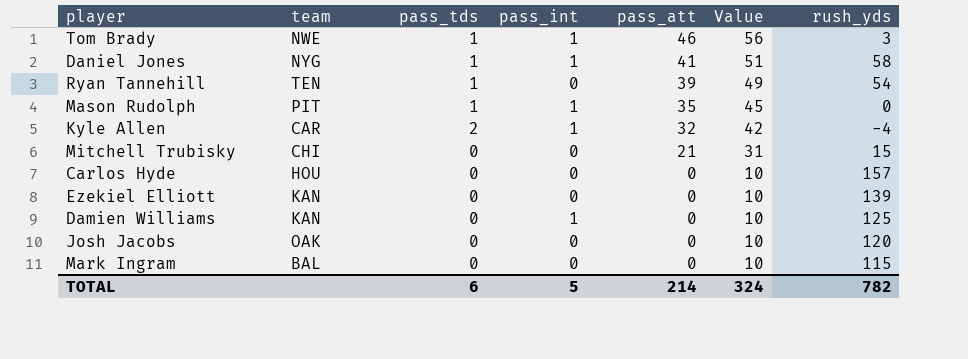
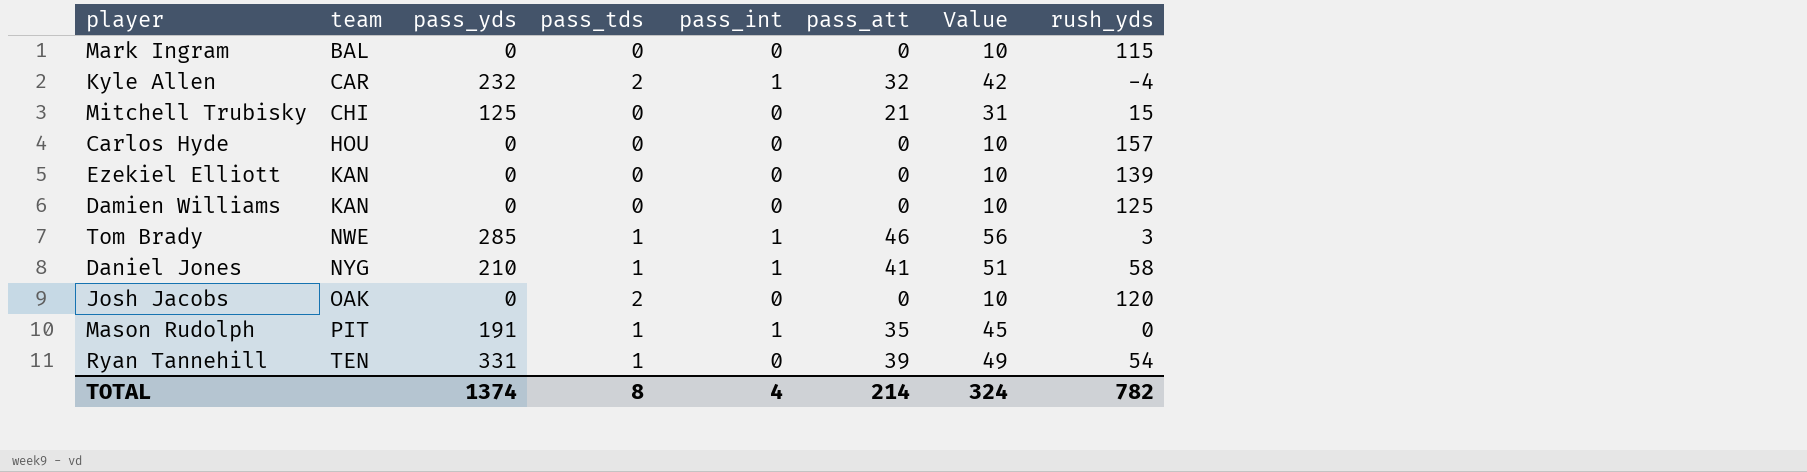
row order: pass_att descending -> team ascending
column pass_yds | position: none -> 3
Damien Williams | pass_int: 1 -> 0
Josh Jacobs | pass_tds: 0 -> 2
TOTAL | pass_tds: 6 -> 8
TOTAL | pass_int: 5 -> 4

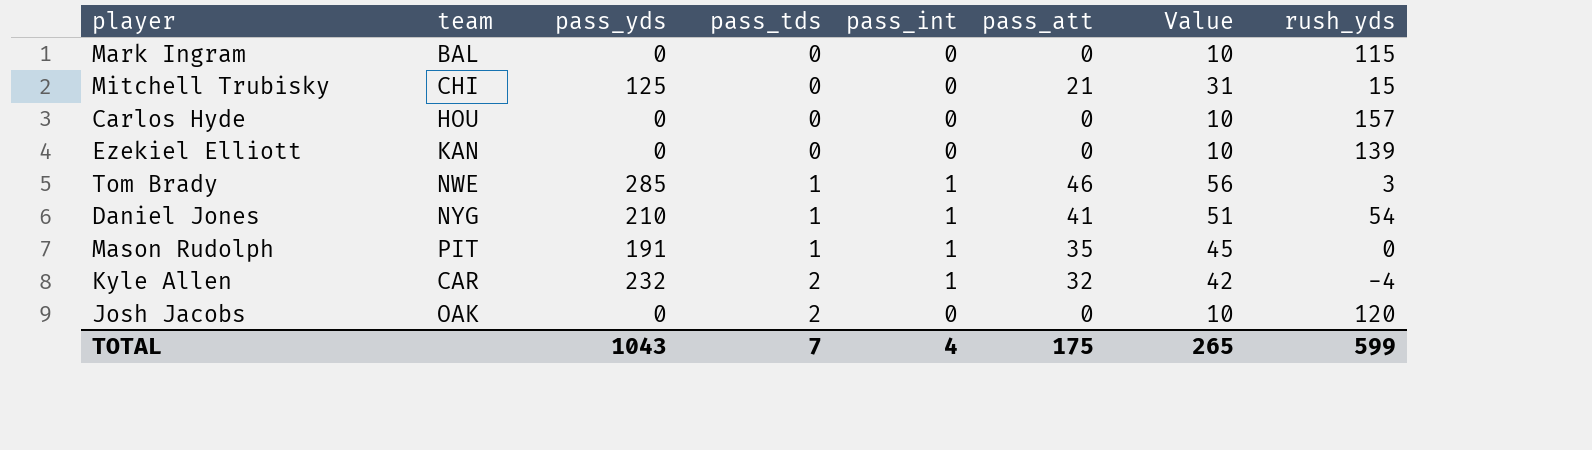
row order: team ascending -> pass_tds ascending
row Damien Williams: KAN | 0 | 0 | 0 | 0 | 10 | 125 -> none
row Ryan Tannehill: TEN | 331 | 1 | 0 | 39 | 49 | 54 -> none
Daniel Jones | rush_yds: 58 -> 54
TOTAL | pass_yds: 1374 -> 1043
TOTAL | pass_tds: 8 -> 7
TOTAL | pass_att: 214 -> 175
TOTAL | Value: 324 -> 265
TOTAL | rush_yds: 782 -> 599

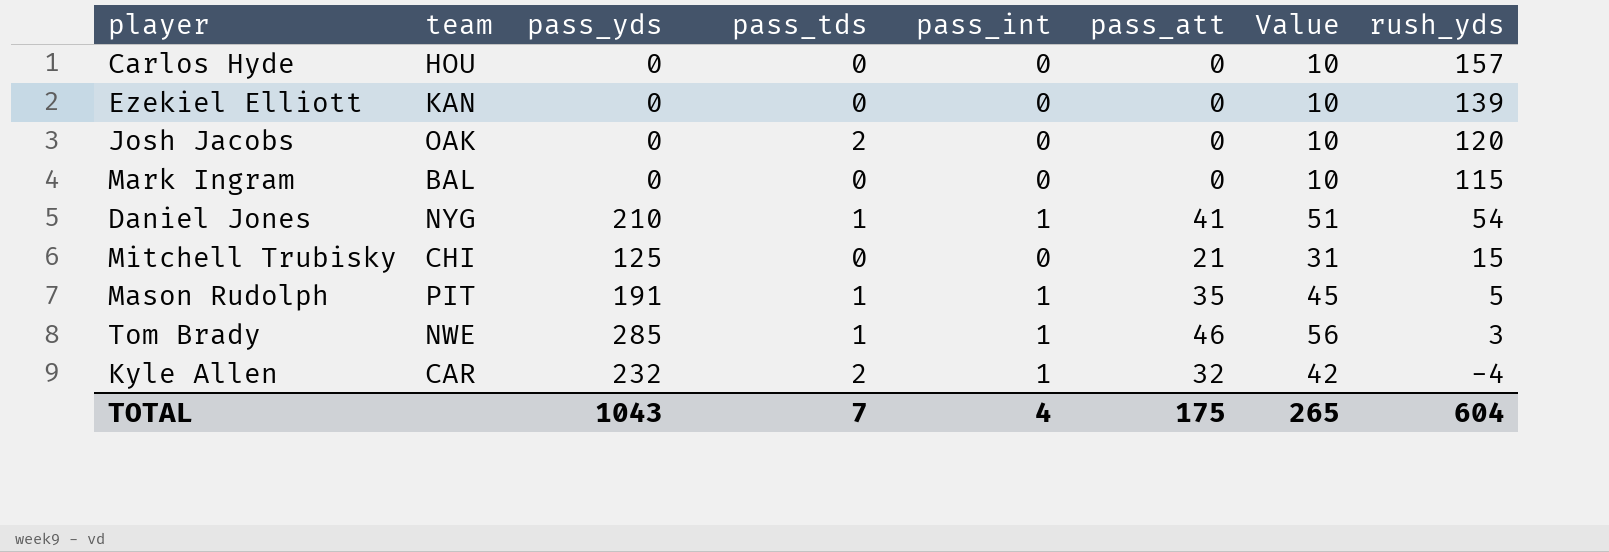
row order: pass_tds ascending -> rush_yds descending
Mason Rudolph | rush_yds: 0 -> 5
TOTAL | rush_yds: 599 -> 604

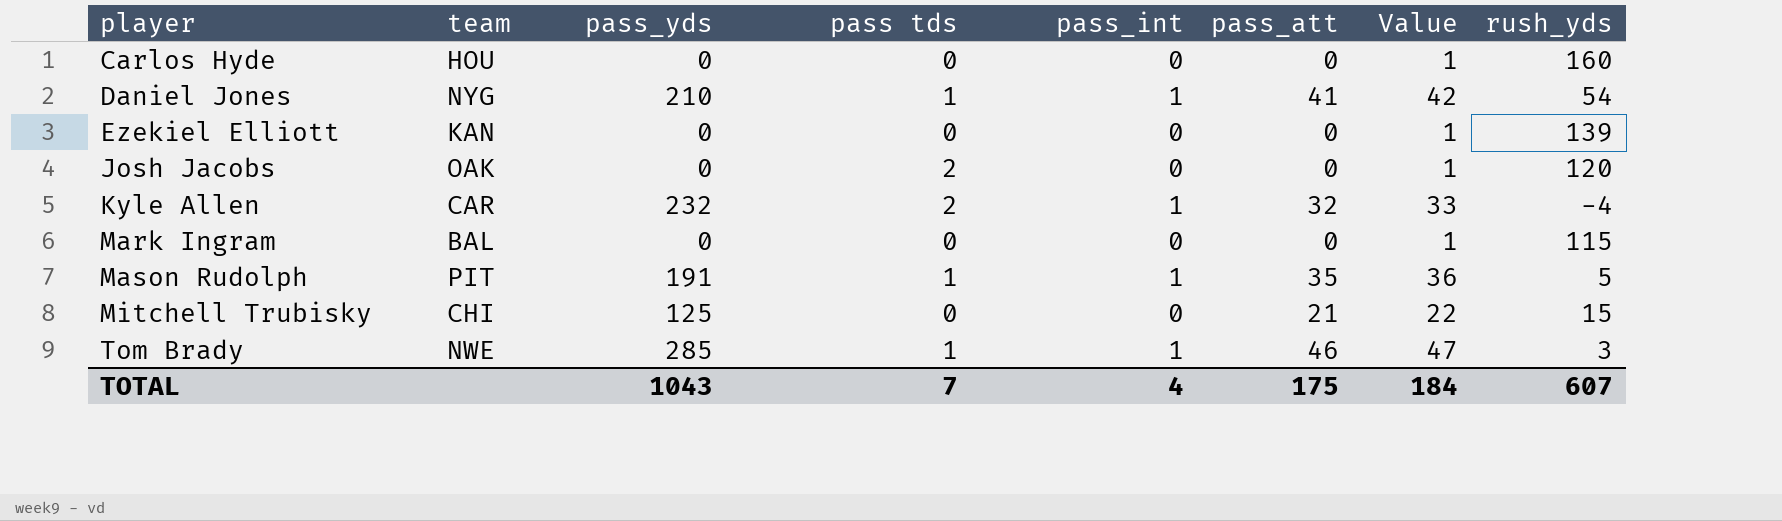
row order: rush_yds descending -> player ascending
column name: pass_tds -> pass tds
column Value | formula: [pass_att] + 10 -> [pass_att] + 1
Carlos Hyde | rush_yds: 157 -> 160
TOTAL | Value: 265 -> 184
TOTAL | rush_yds: 604 -> 607

